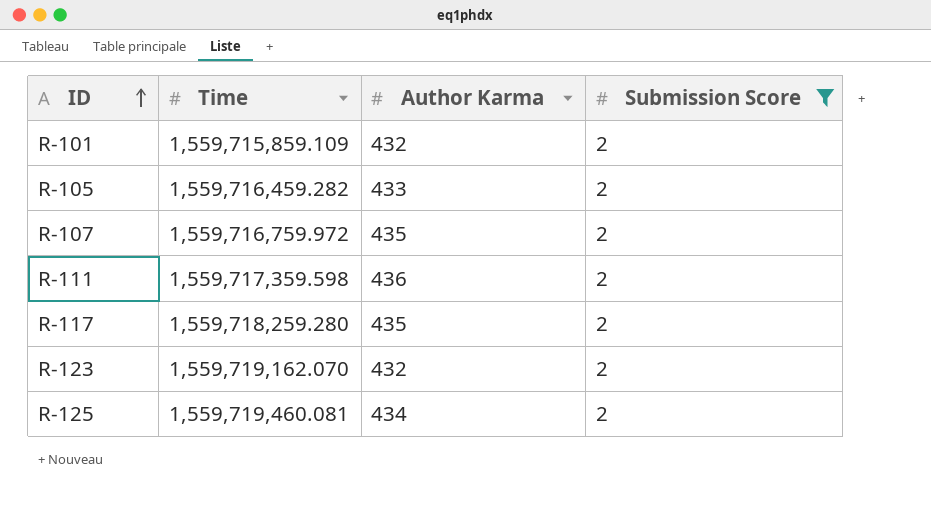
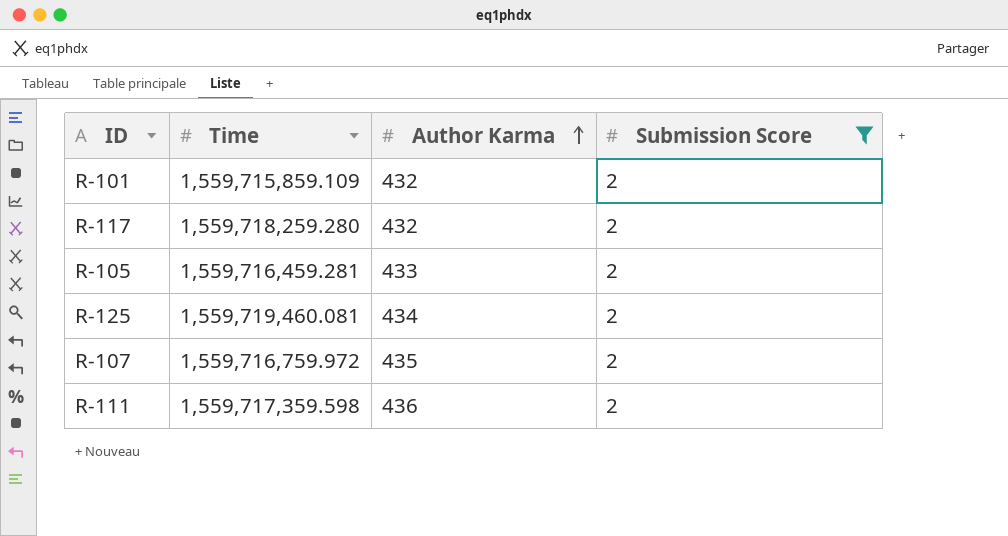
row order: ID ascending -> Author Karma ascending
row R-123: 1,559,719,162.070 | 432 | 2 -> none
R-117 | Author Karma: 435 -> 432
R-105 | Time: 1,559,716,459.282 -> 1,559,716,459.281

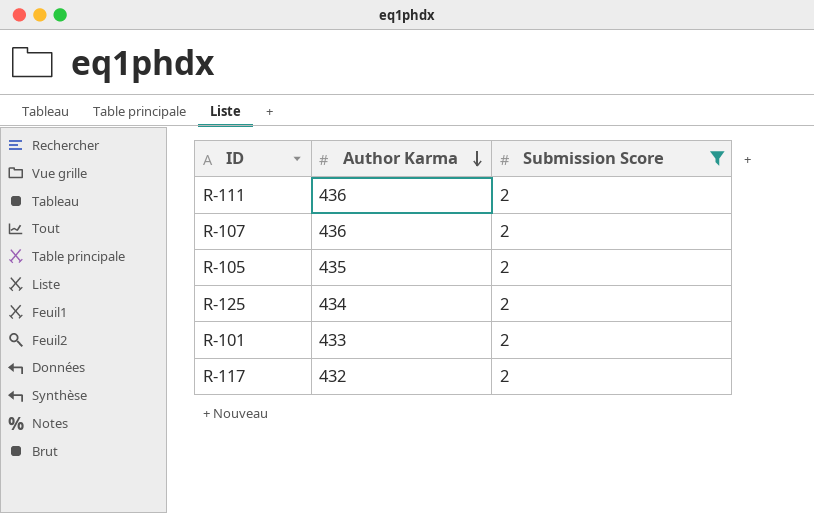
row order: Author Karma ascending -> Author Karma descending
column Time | position: 2 -> none
R-107 | Author Karma: 435 -> 436
R-105 | Author Karma: 433 -> 435
R-101 | Author Karma: 432 -> 433

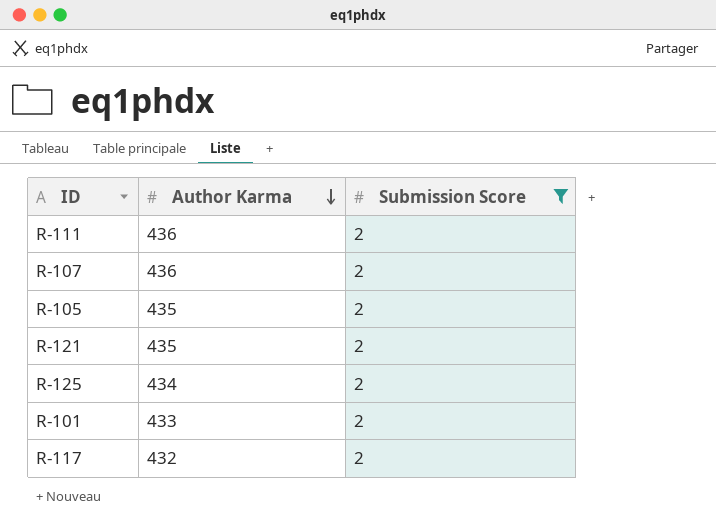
row R-121: none -> 435 | 2

